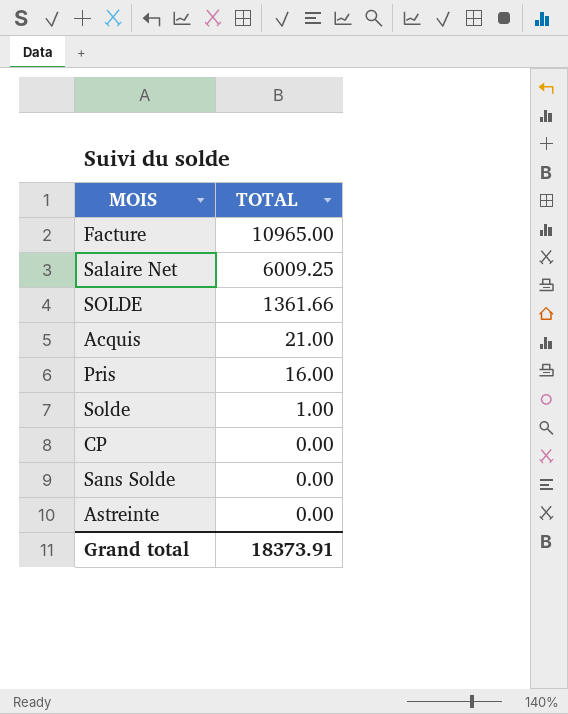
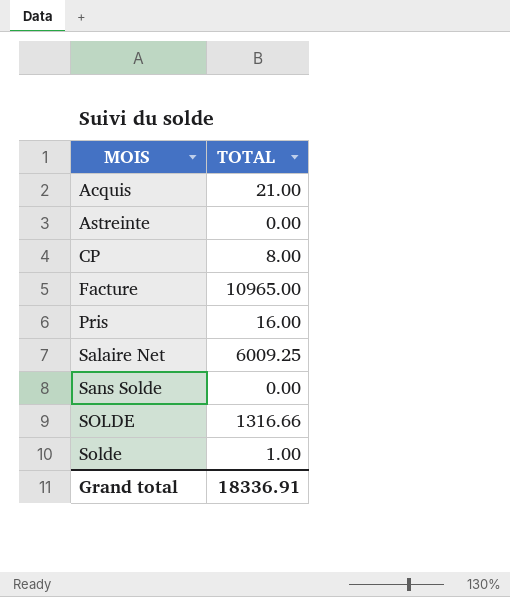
row order: TOTAL descending -> MOIS ascending
CP | TOTAL: 0.00 -> 8.00
SOLDE | TOTAL: 1361.66 -> 1316.66
Grand total | TOTAL: 18373.91 -> 18336.91

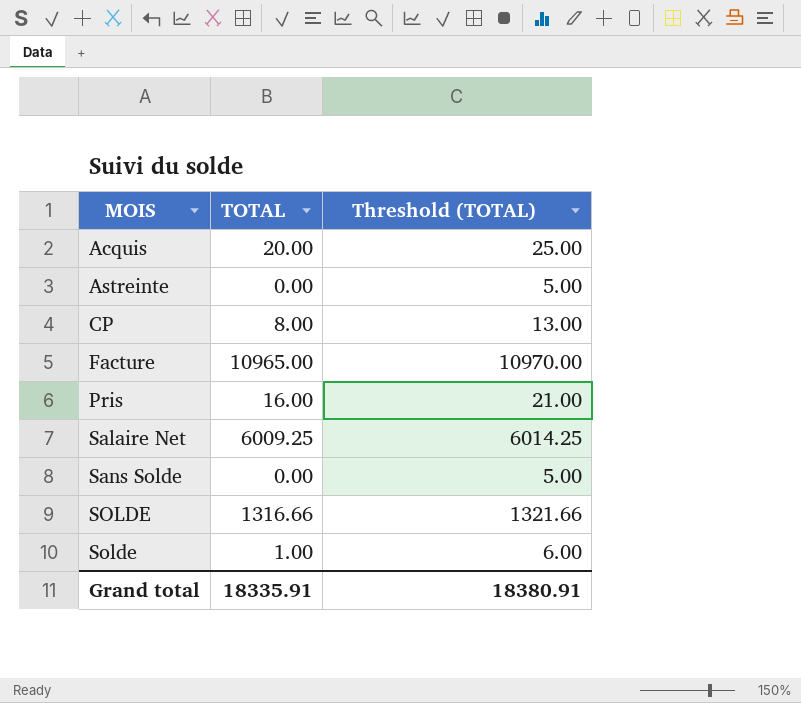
column Threshold (TOTAL) | formula: none -> [TOTAL] + 5
Acquis | TOTAL: 21.00 -> 20.00
Grand total | TOTAL: 18336.91 -> 18335.91

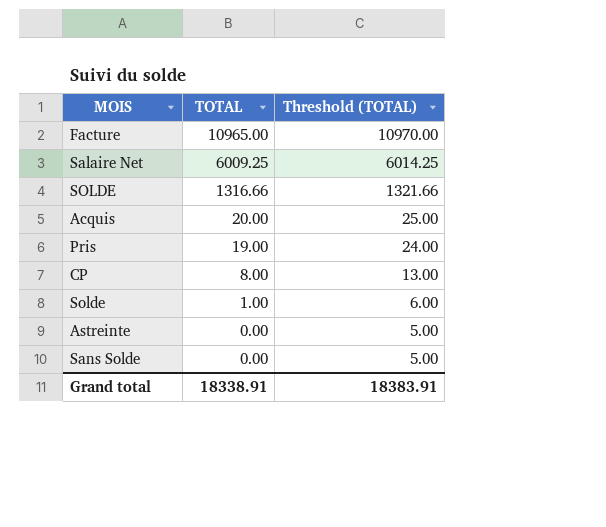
row order: MOIS ascending -> TOTAL descending
Pris | TOTAL: 16.00 -> 19.00
Pris | Threshold (TOTAL): 21.00 -> 24.00
Grand total | TOTAL: 18335.91 -> 18338.91
Grand total | Threshold (TOTAL): 18380.91 -> 18383.91

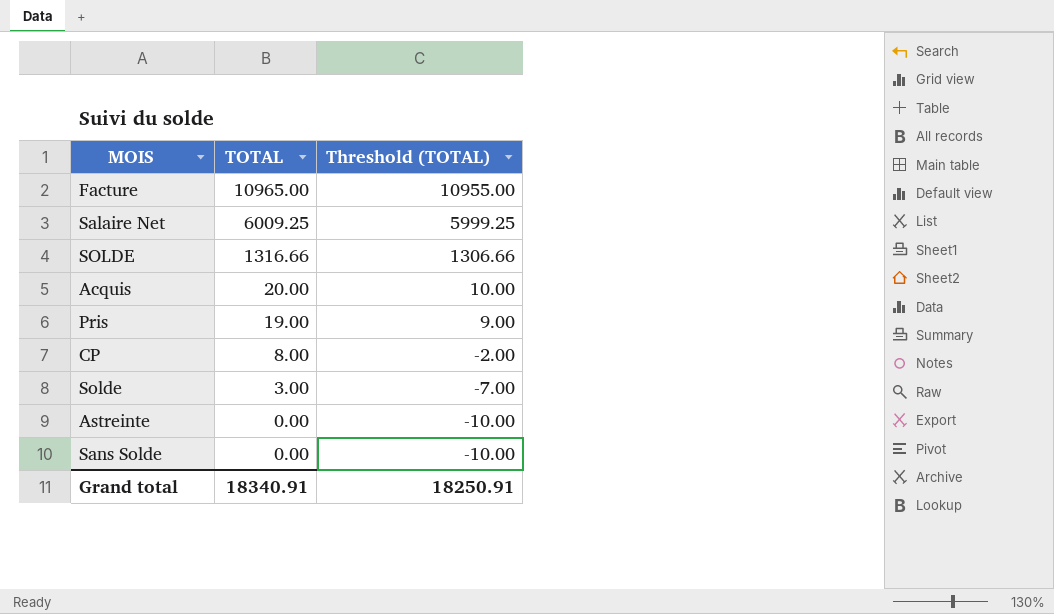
column Threshold (TOTAL) | formula: [TOTAL] + 5 -> [TOTAL] - 10
Solde | TOTAL: 1.00 -> 3.00
Grand total | TOTAL: 18338.91 -> 18340.91
Grand total | Threshold (TOTAL): 18383.91 -> 18250.91

